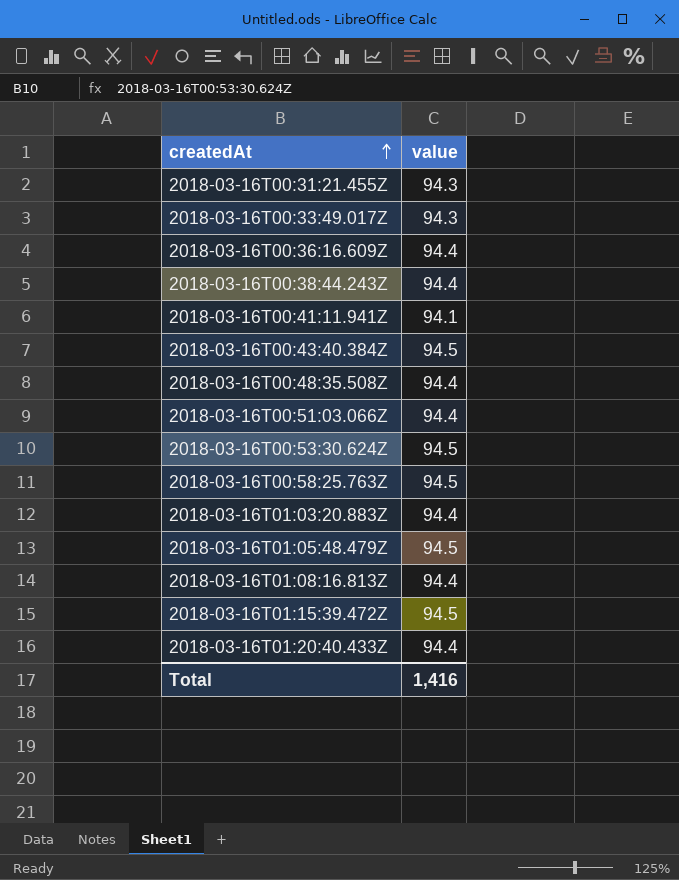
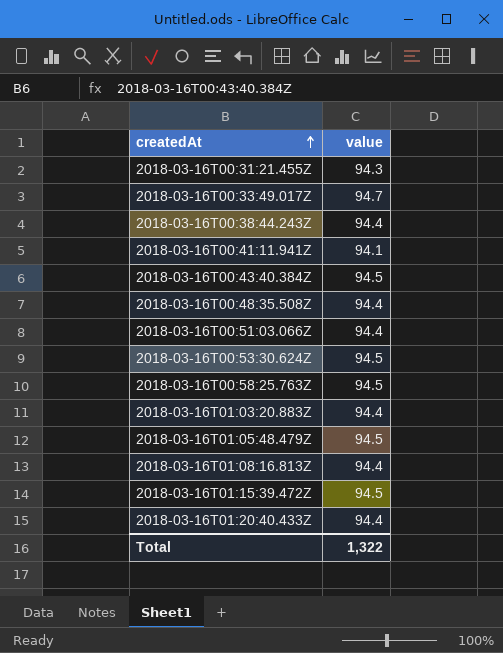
row 2018-03-16T00:36:16.609Z: 94.4 -> none
2018-03-16T00:33:49.017Z | value: 94.3 -> 94.7
Total | value: 1,416 -> 1,322

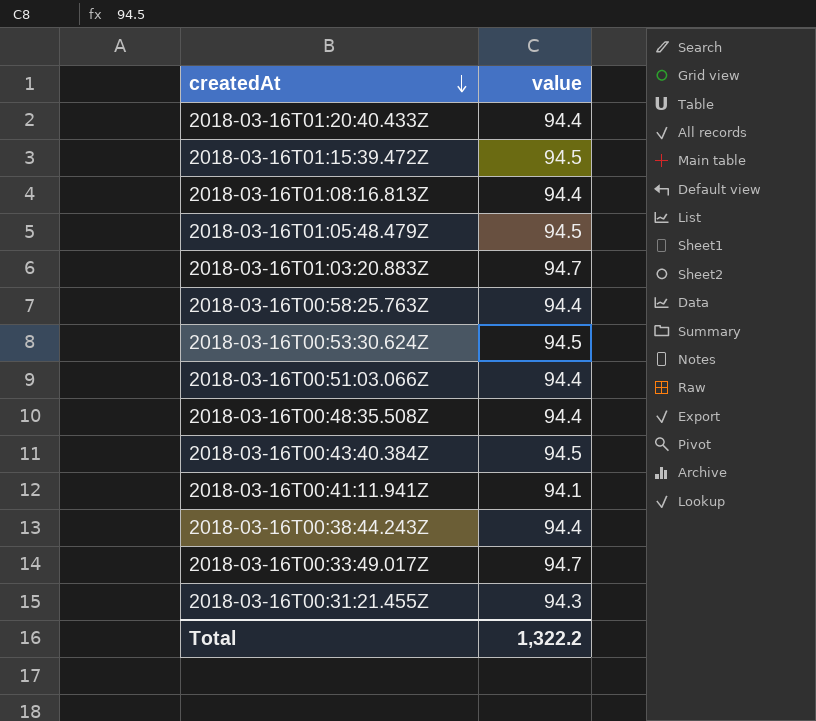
row order: createdAt ascending -> createdAt descending
2018-03-16T01:03:20.883Z | value: 94.4 -> 94.7
2018-03-16T00:58:25.763Z | value: 94.5 -> 94.4
Total | value: 1,322 -> 1,322.2

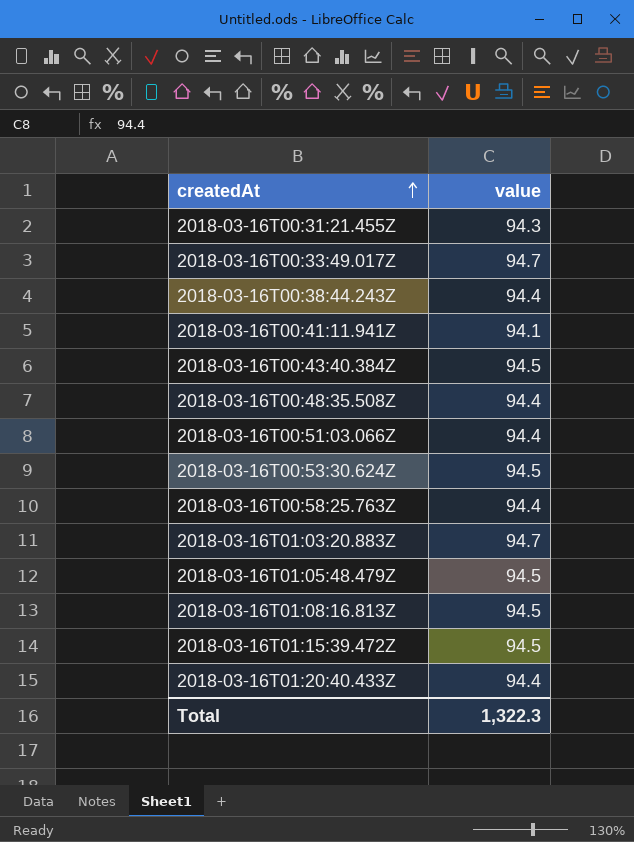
row order: createdAt descending -> createdAt ascending
2018-03-16T01:08:16.813Z | value: 94.4 -> 94.5
Total | value: 1,322.2 -> 1,322.3

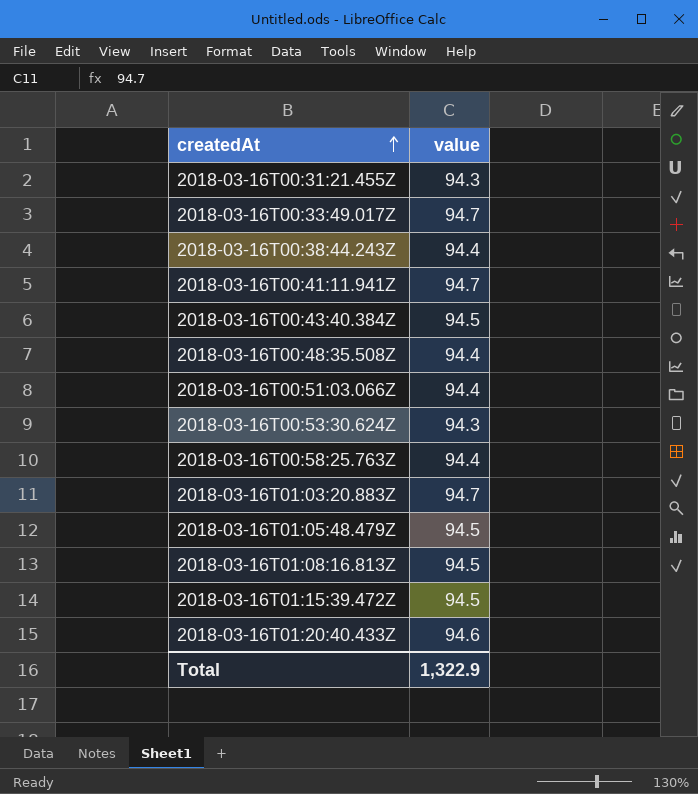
2018-03-16T00:41:11.941Z | value: 94.1 -> 94.7
2018-03-16T00:53:30.624Z | value: 94.5 -> 94.3
2018-03-16T01:20:40.433Z | value: 94.4 -> 94.6
Total | value: 1,322.3 -> 1,322.9

